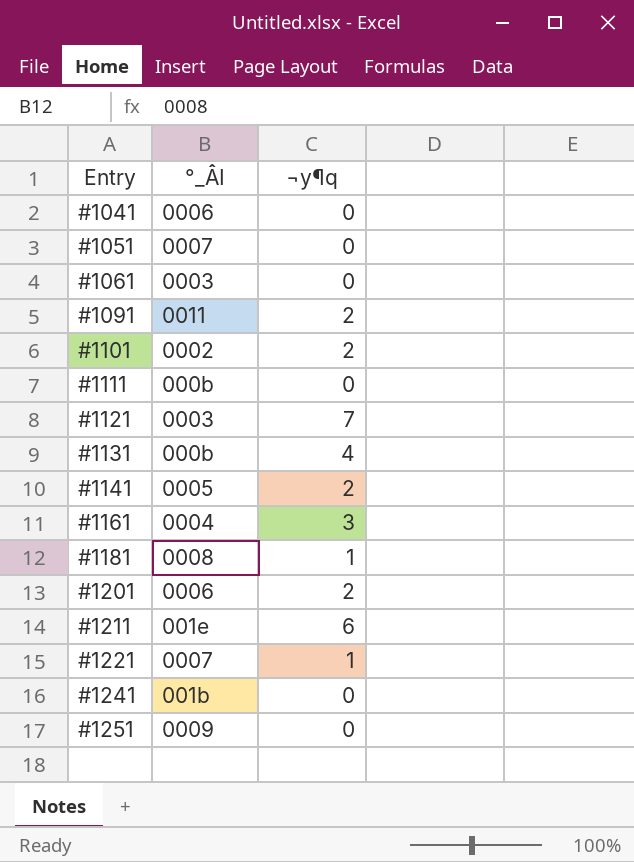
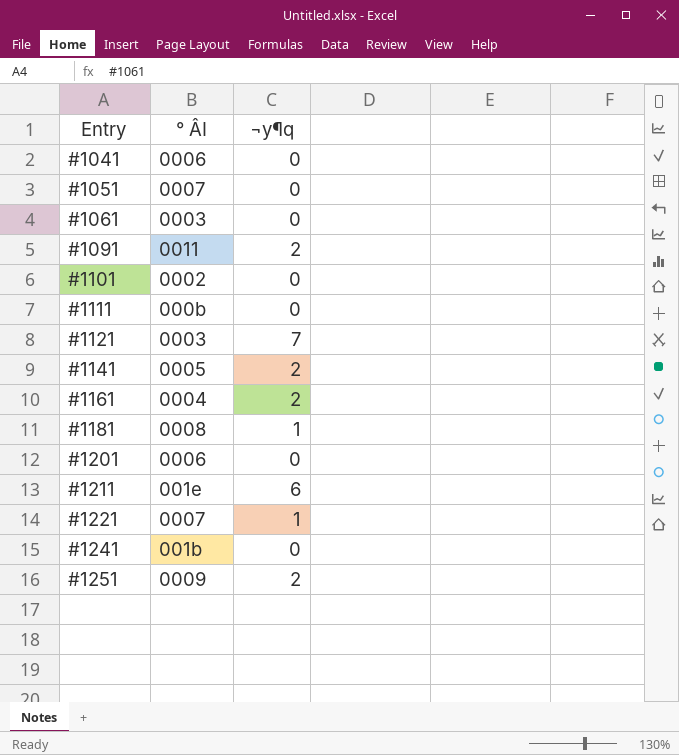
column name: °_ÂI -> ° ÂI
row #1131: 000b | 4 -> none
#1101 | ¬y¶q: 2 -> 0
#1161 | ¬y¶q: 3 -> 2
#1201 | ¬y¶q: 2 -> 0
#1251 | ¬y¶q: 0 -> 2

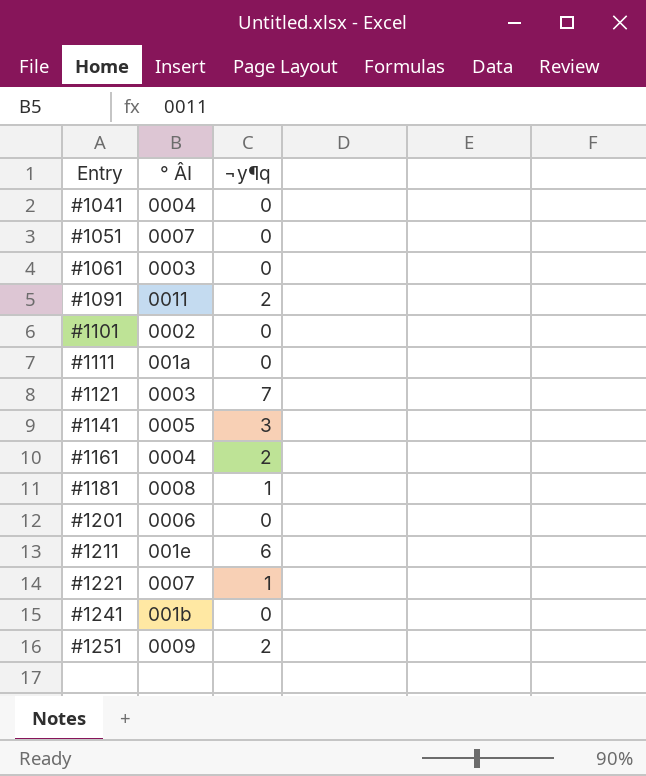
#1041 | ° ÂI: 0006 -> 0004
#1111 | ° ÂI: 000b -> 001a
#1141 | ¬y¶q: 2 -> 3

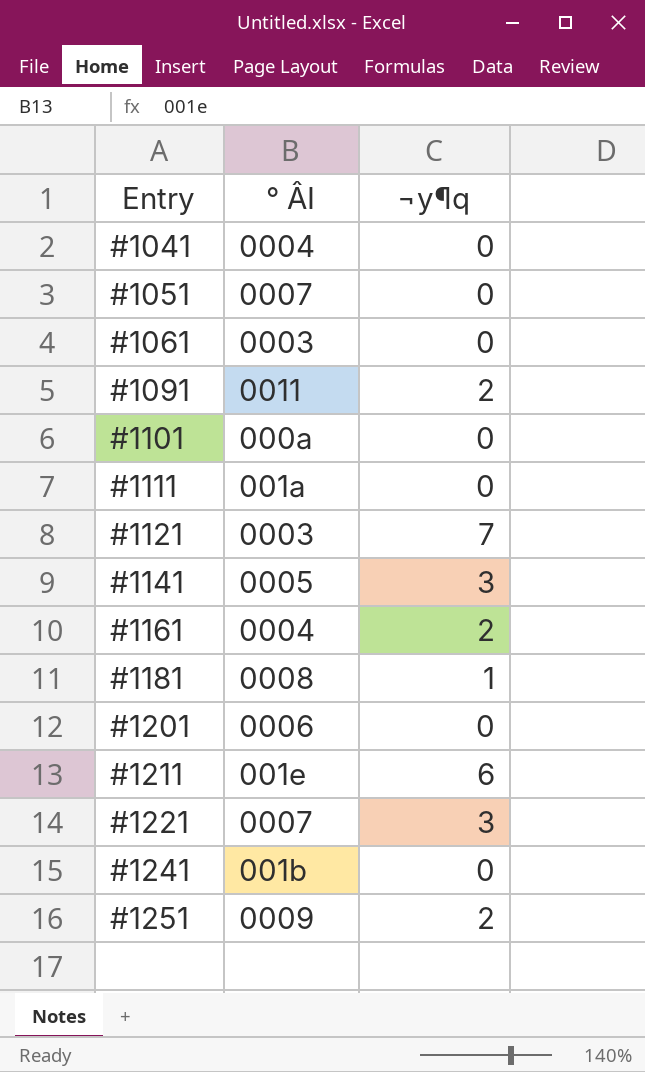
#1101 | ° ÂI: 0002 -> 000a
#1221 | ¬y¶q: 1 -> 3

